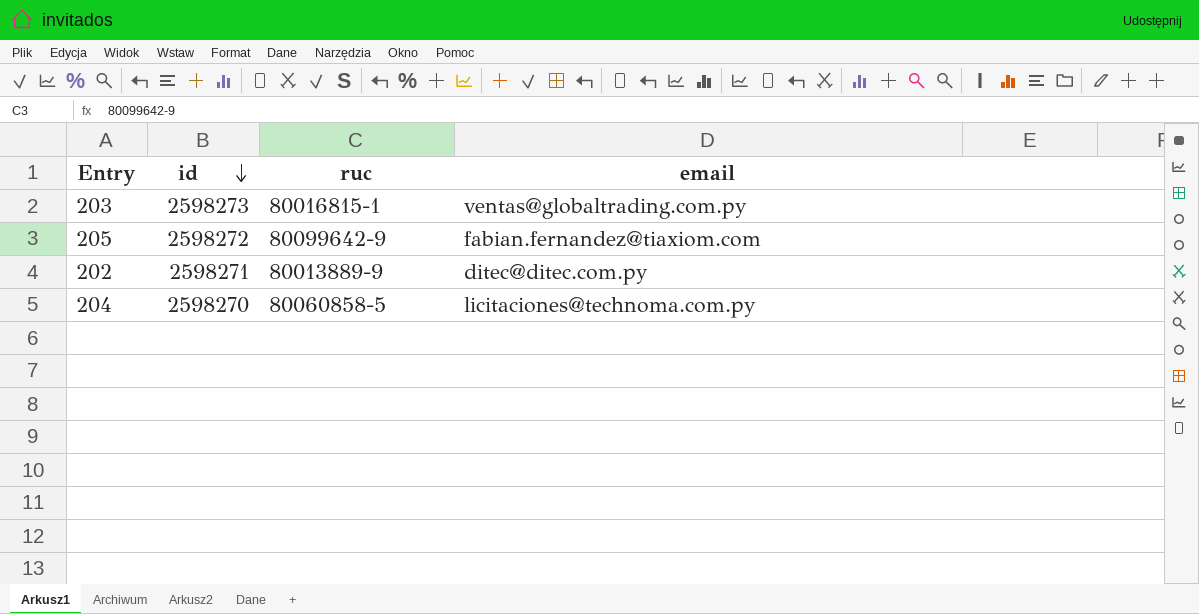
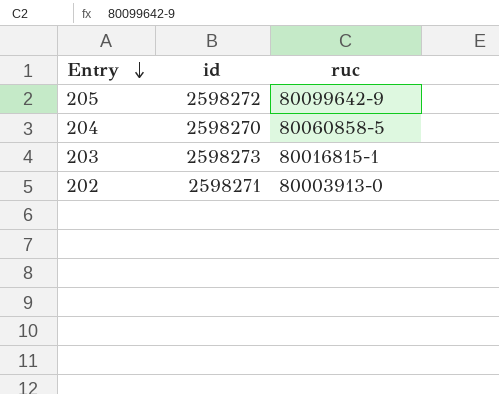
row order: id descending -> Entry descending
column email | position: 4 -> none
202 | ruc: 80013889-9 -> 80003913-0

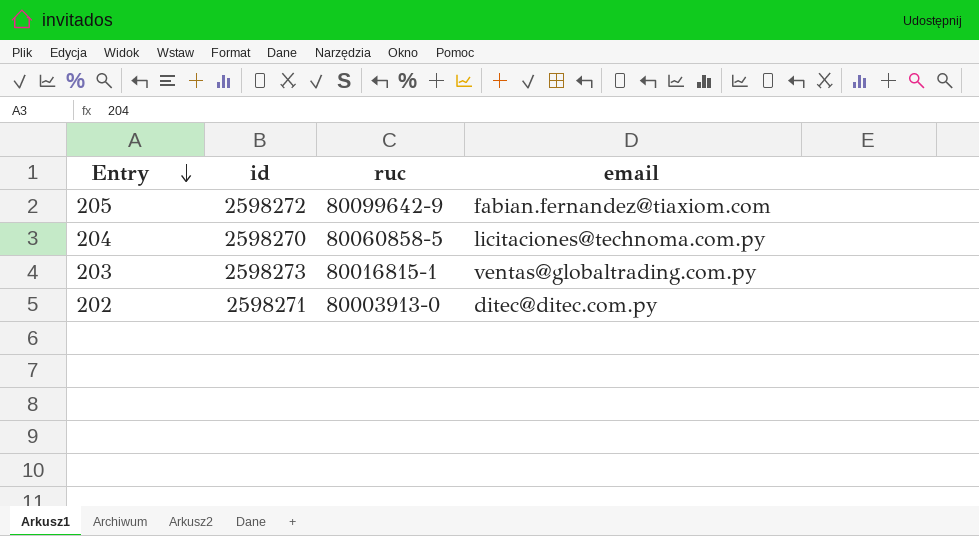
column email | position: none -> 4

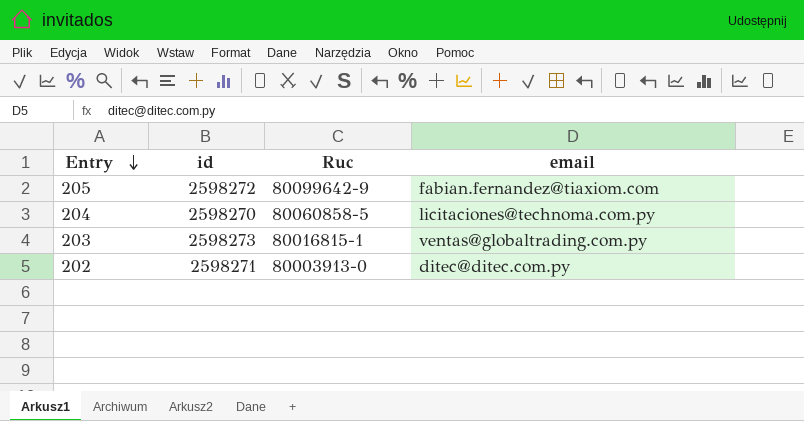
column name: ruc -> Ruc

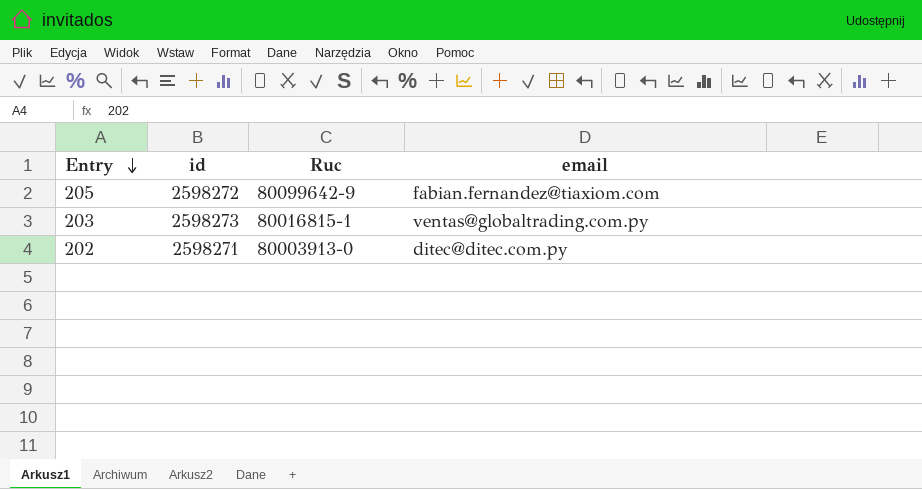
row 204: 2598270 | 80060858-5 | licitaciones@technoma.com.py -> none

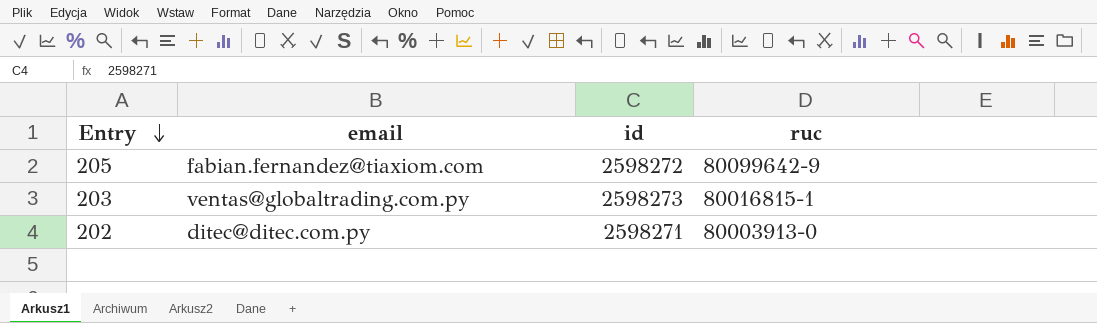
column email | position: 4 -> 2
column name: Ruc -> ruc

